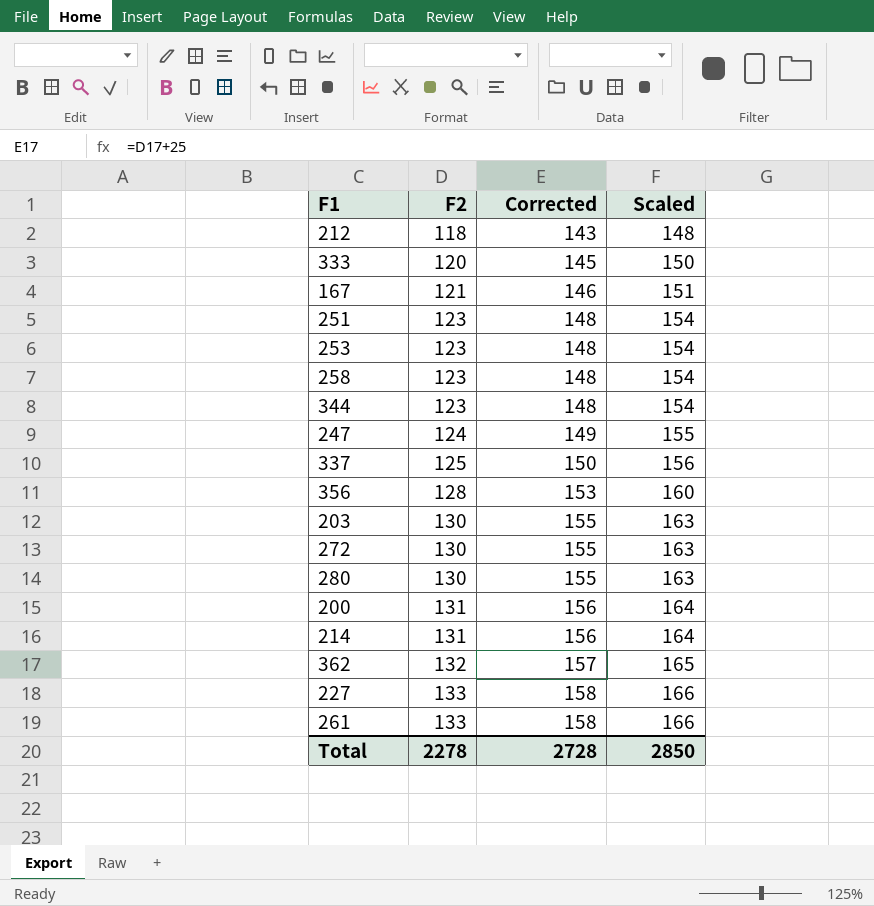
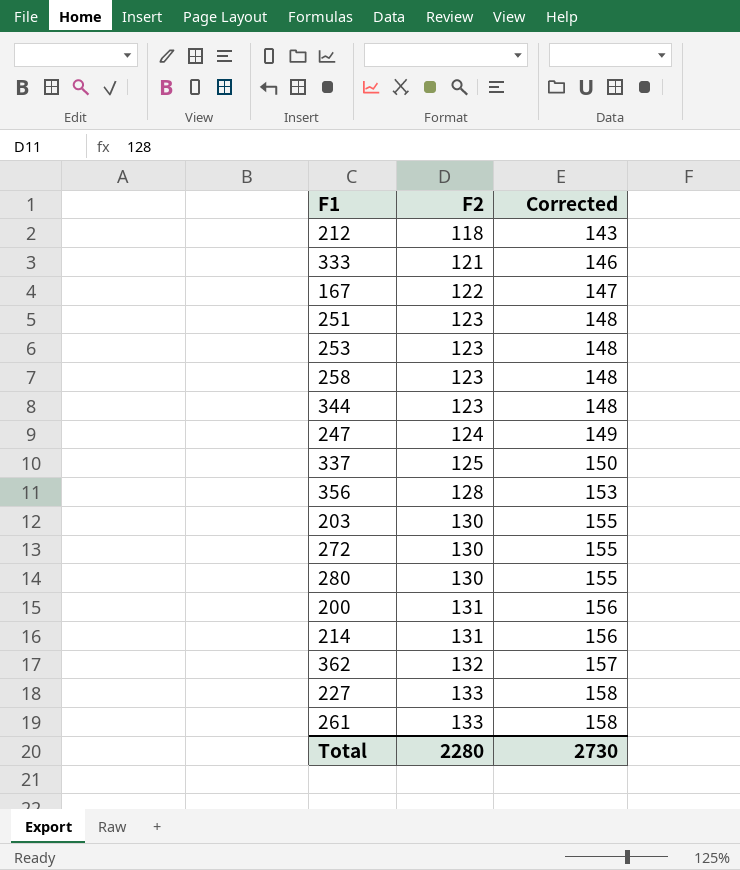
column Scaled | formula: [F2] * 1.25 -> none
333 | F2: 120 -> 121
333 | Corrected: 145 -> 146
167 | F2: 121 -> 122
167 | Corrected: 146 -> 147
Total | F2: 2278 -> 2280
Total | Corrected: 2728 -> 2730

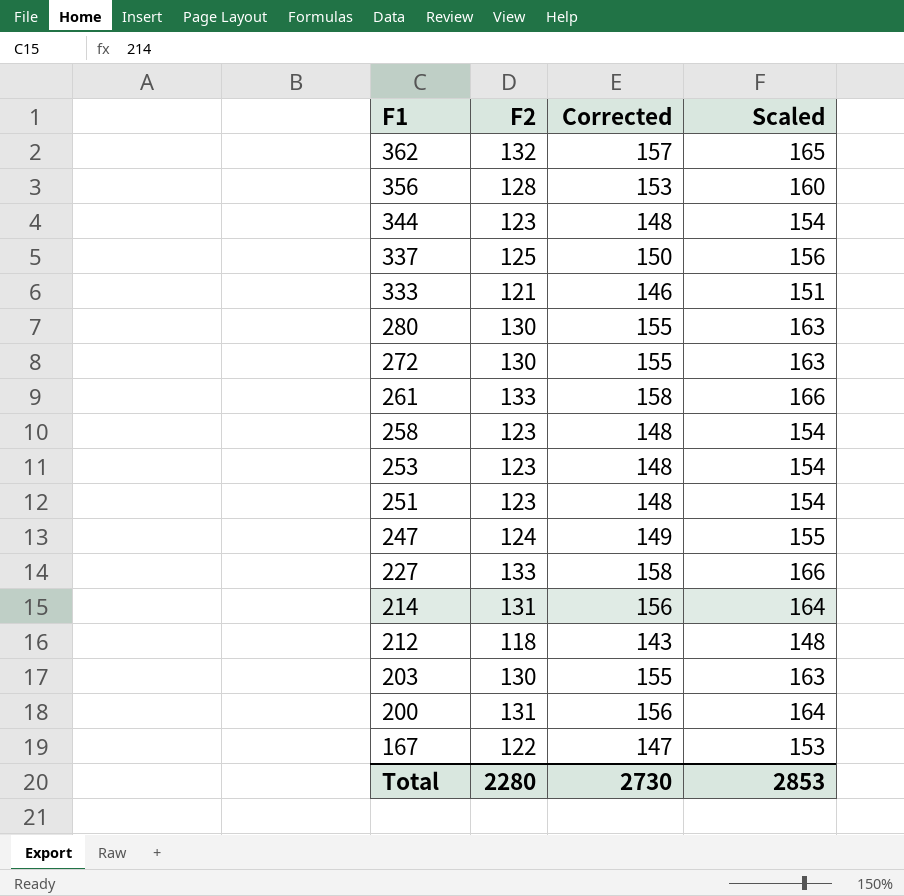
row order: F2 ascending -> F1 descending
column Scaled | formula: none -> [F2] * 1.25

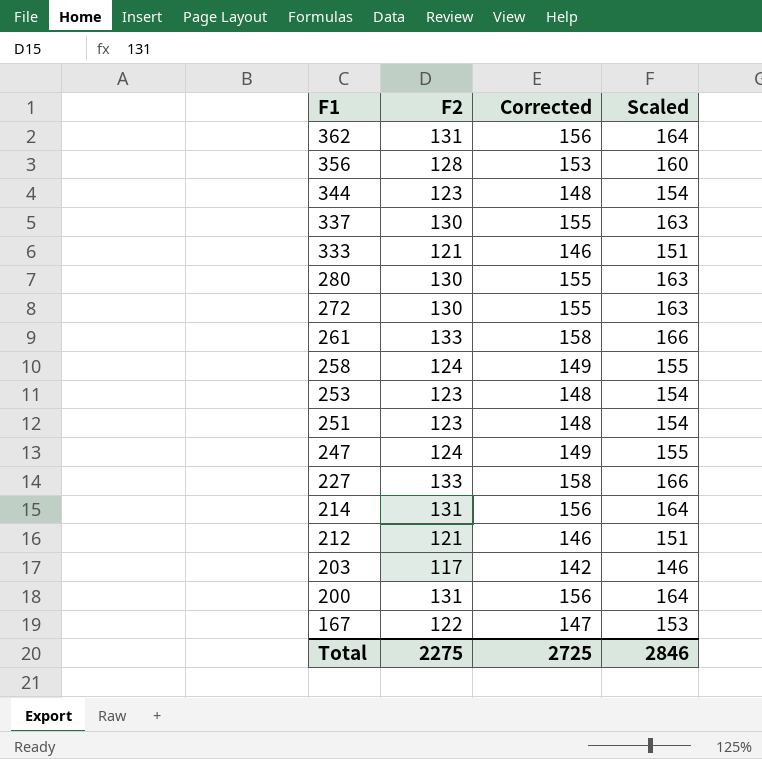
362 | F2: 132 -> 131
362 | Corrected: 157 -> 156
362 | Scaled: 165 -> 164
337 | F2: 125 -> 130
337 | Corrected: 150 -> 155
337 | Scaled: 156 -> 163
258 | F2: 123 -> 124
258 | Corrected: 148 -> 149
258 | Scaled: 154 -> 155
212 | F2: 118 -> 121
212 | Corrected: 143 -> 146
212 | Scaled: 148 -> 151
203 | F2: 130 -> 117
203 | Corrected: 155 -> 142
203 | Scaled: 163 -> 146
Total | F2: 2280 -> 2275
Total | Corrected: 2730 -> 2725
Total | Scaled: 2853 -> 2846

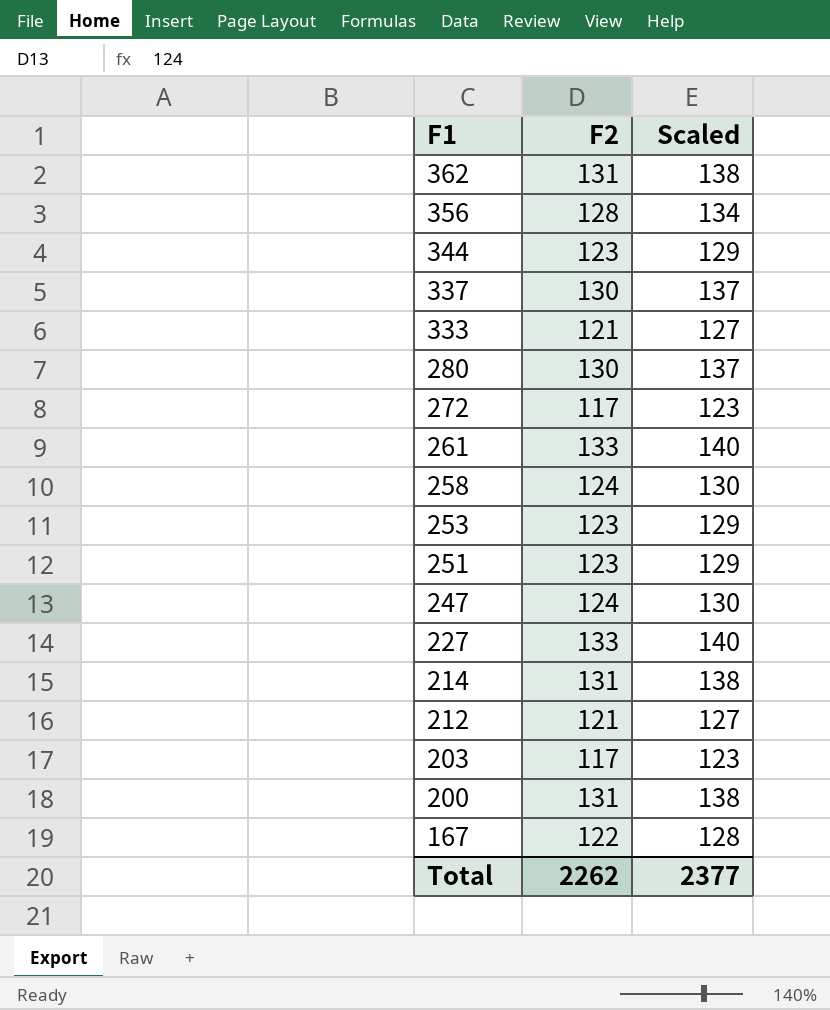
column Corrected | formula: [F2] + 25 -> none
column Scaled | formula: [F2] * 1.25 -> [F2] * 1.05
272 | F2: 130 -> 117
Total | F2: 2275 -> 2262
Total | Scaled: 2846 -> 2377

